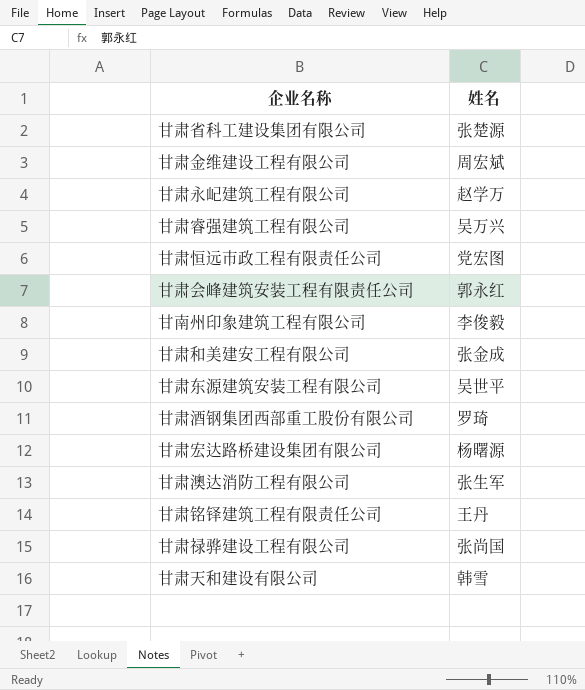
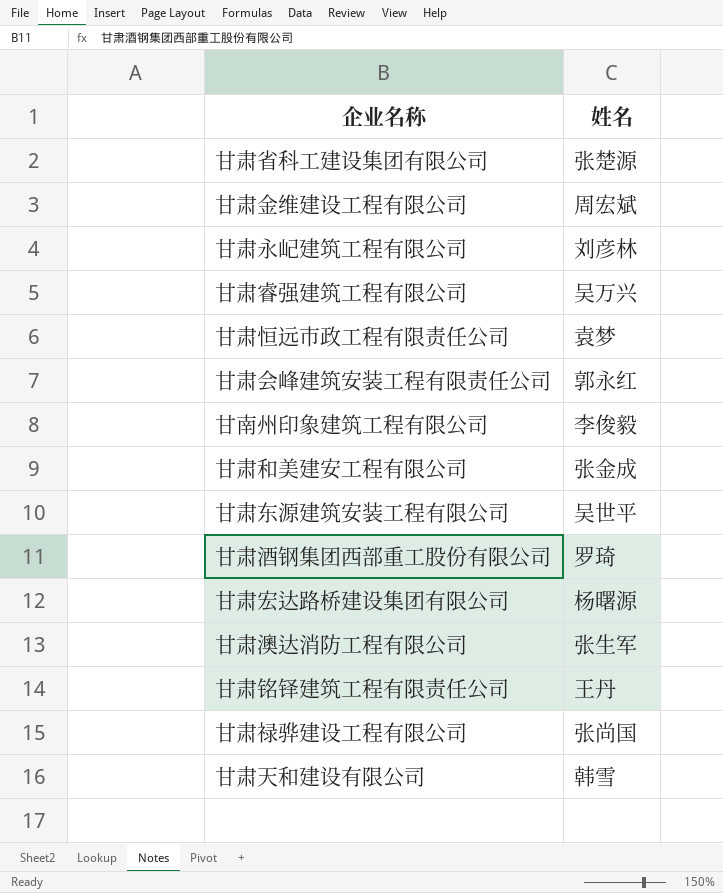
甘肃永屺建筑工程有限公司 | 姓名: 赵学万 -> 刘彦林
甘肃恒远市政工程有限责任公司 | 姓名: 党宏图 -> 袁梦

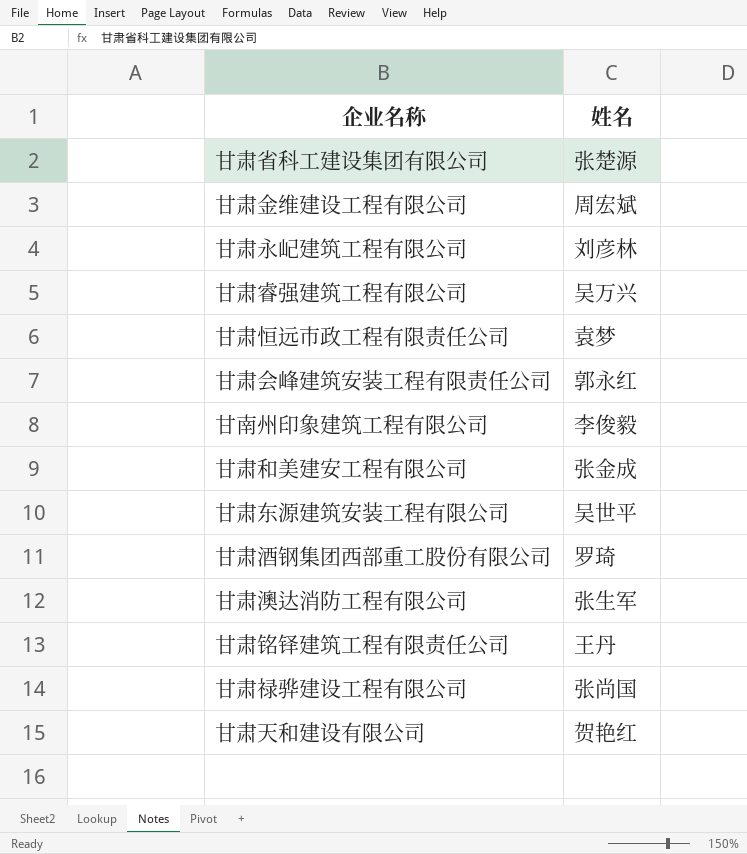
row 甘肃宏达路桥建设集团有限公司: 杨曙源 -> none
甘肃天和建设有限公司 | 姓名: 韩雪 -> 贺艳红

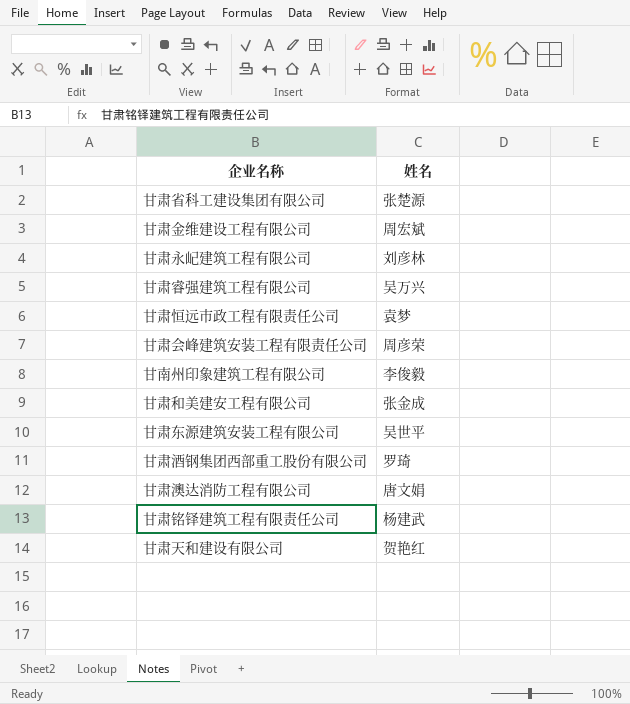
row 甘肃禄骅建设工程有限公司: 张尚国 -> none
甘肃会峰建筑安装工程有限责任公司 | 姓名: 郭永红 -> 周彦荣
甘肃澳达消防工程有限公司 | 姓名: 张生军 -> 唐文娟
甘肃铭铎建筑工程有限责任公司 | 姓名: 王丹 -> 杨建武

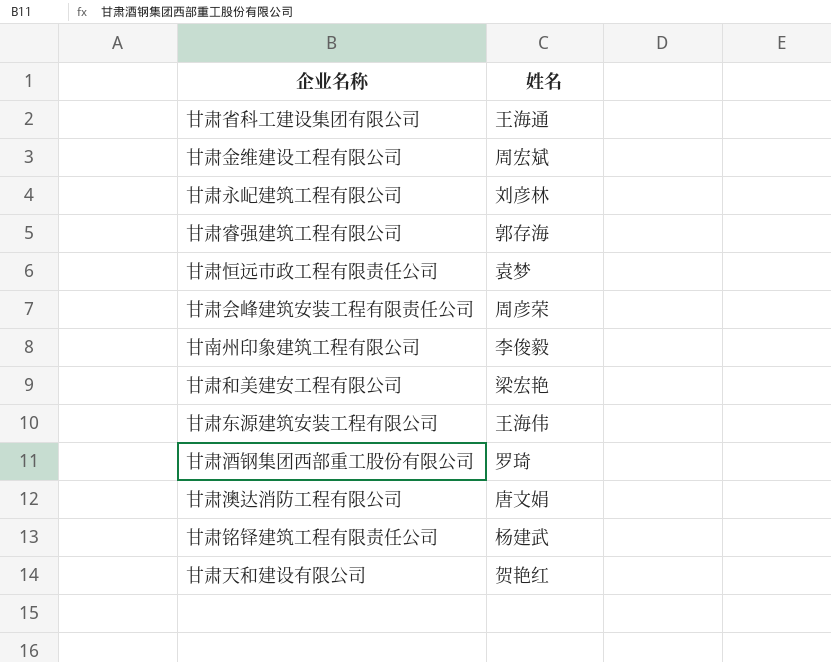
甘肃省科工建设集团有限公司 | 姓名: 张楚源 -> 王海通
甘肃睿强建筑工程有限公司 | 姓名: 吴万兴 -> 郭存海
甘肃和美建安工程有限公司 | 姓名: 张金成 -> 梁宏艳
甘肃东源建筑安装工程有限公司 | 姓名: 吴世平 -> 王海伟

